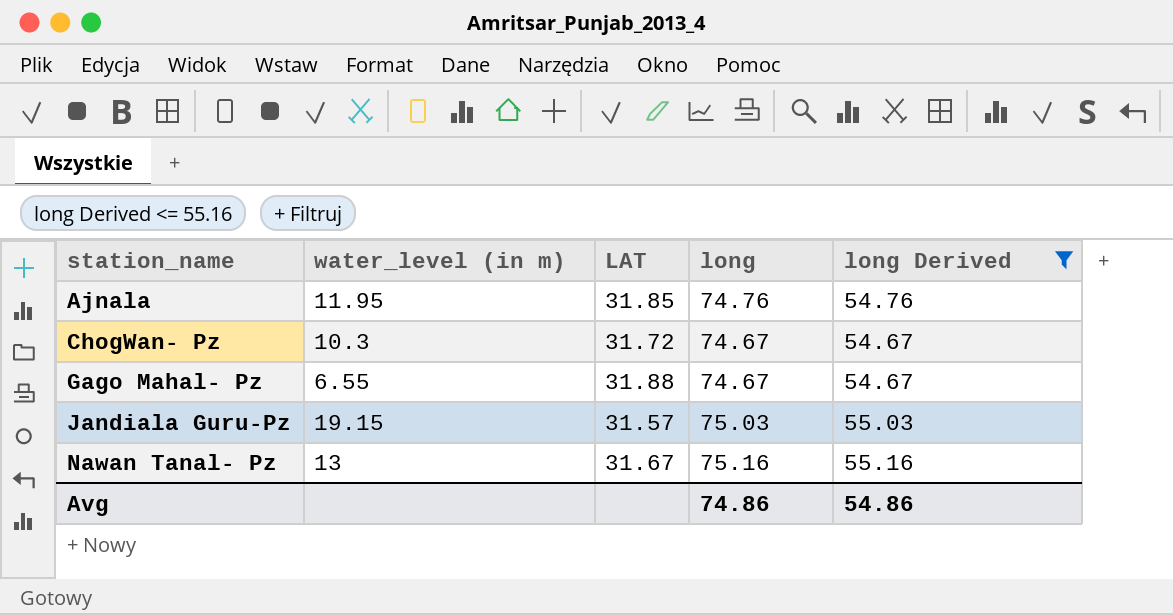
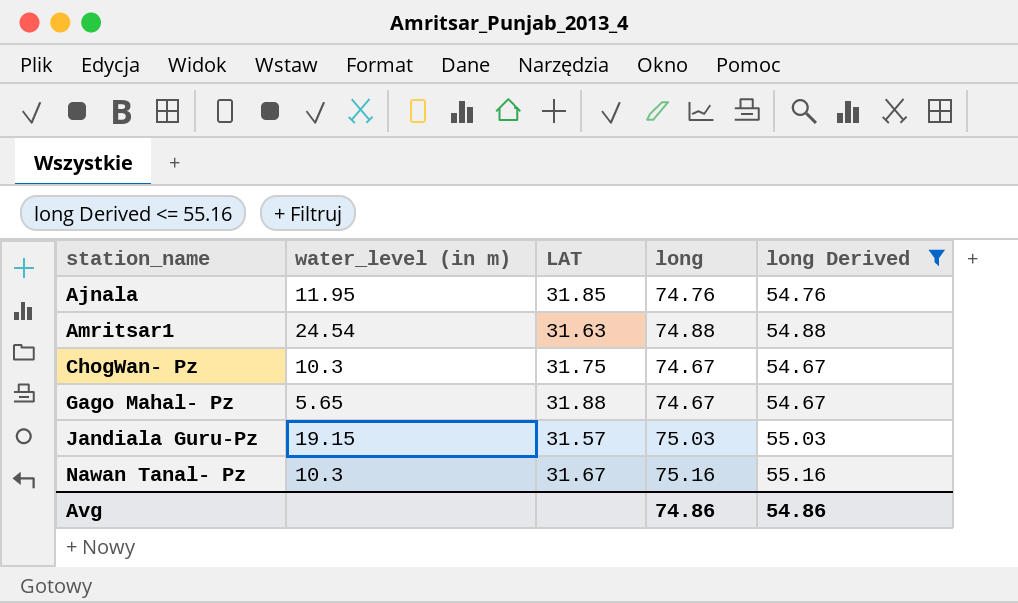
row Amritsar1: none -> 24.54 | 31.63 | 74.88 | 54.88
ChogWan- Pz | LAT: 31.72 -> 31.75
Gago Mahal- Pz | water_level (in m): 6.55 -> 5.65
Nawan Tanal- Pz | water_level (in m): 13 -> 10.3

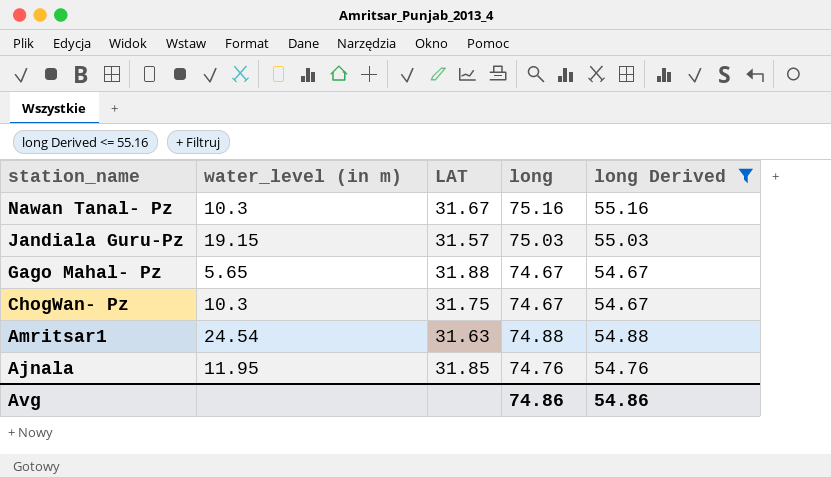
row order: station_name ascending -> station_name descending

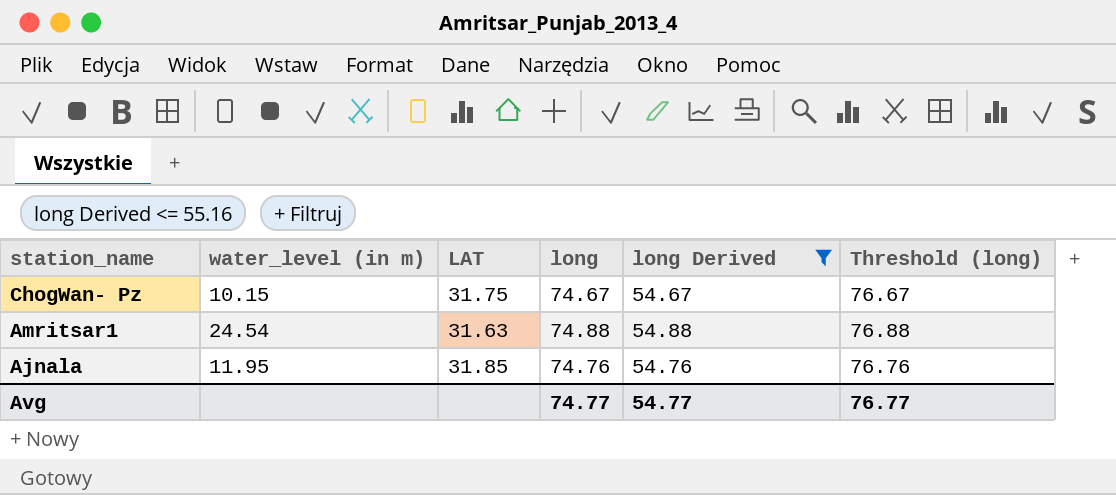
column Threshold (long) | formula: none -> [long] + 2
row Nawan Tanal- Pz: 10.3 | 31.67 | 75.16 | 55.16 -> none
row Jandiala Guru-Pz: 19.15 | 31.57 | 75.03 | 55.03 -> none
row Gago Mahal- Pz: 5.65 | 31.88 | 74.67 | 54.67 -> none
ChogWan- Pz | water_level (in m): 10.3 -> 10.15
Avg | long: 74.86 -> 74.77
Avg | long Derived: 54.86 -> 54.77

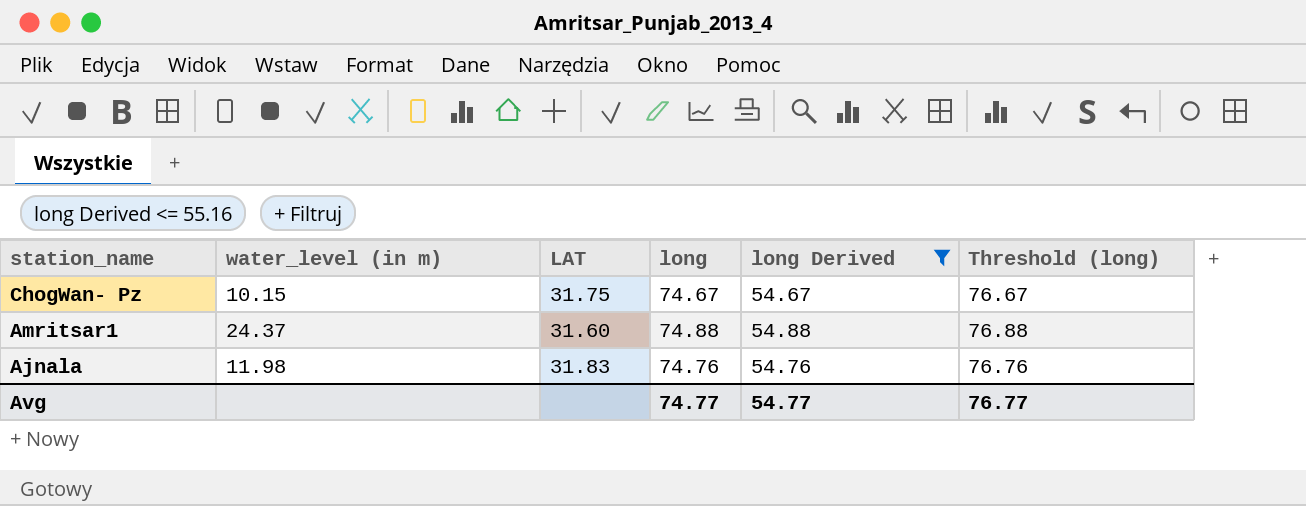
Amritsar1 | water_level (in m): 24.54 -> 24.37
Amritsar1 | LAT: 31.63 -> 31.60
Ajnala | water_level (in m): 11.95 -> 11.98
Ajnala | LAT: 31.85 -> 31.83

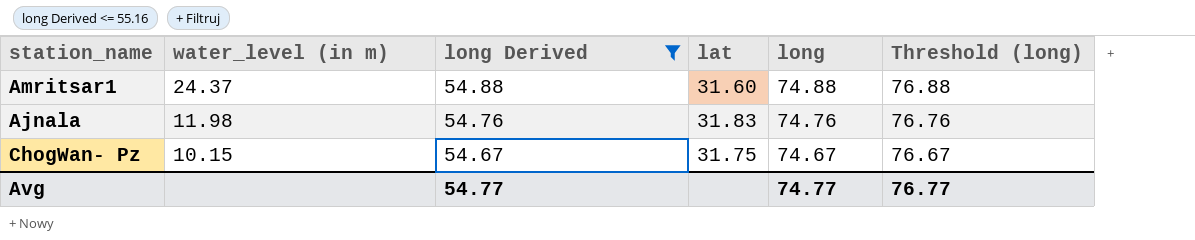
row order: station_name descending -> water_level (in m) descending
column long Derived | position: 5 -> 3
column name: LAT -> lat

